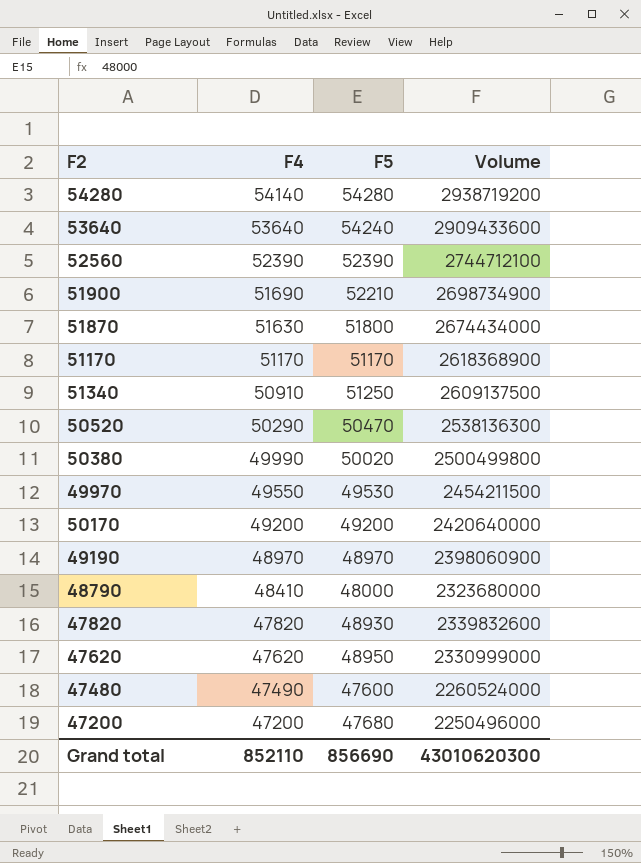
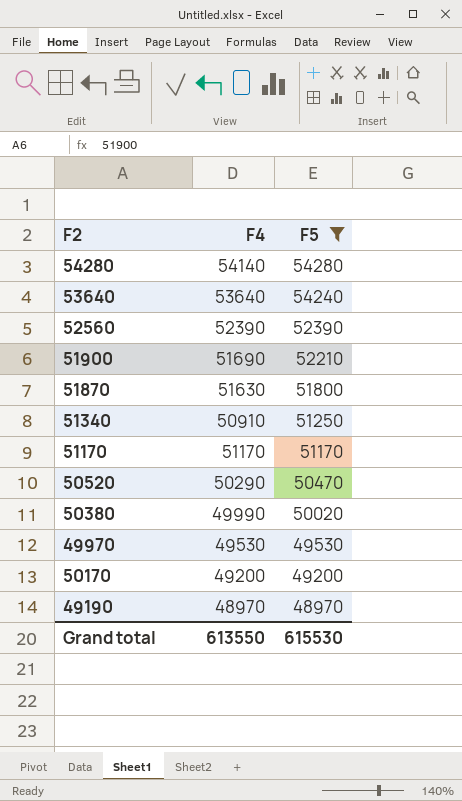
filter: none -> F5 >= 48970
row order: F4 descending -> F5 descending
column Volume | formula: [F4] * [F5] -> none
49970 | F4: 49550 -> 49530
Grand total | F4: 852110 -> 613550
Grand total | F5: 856690 -> 615530

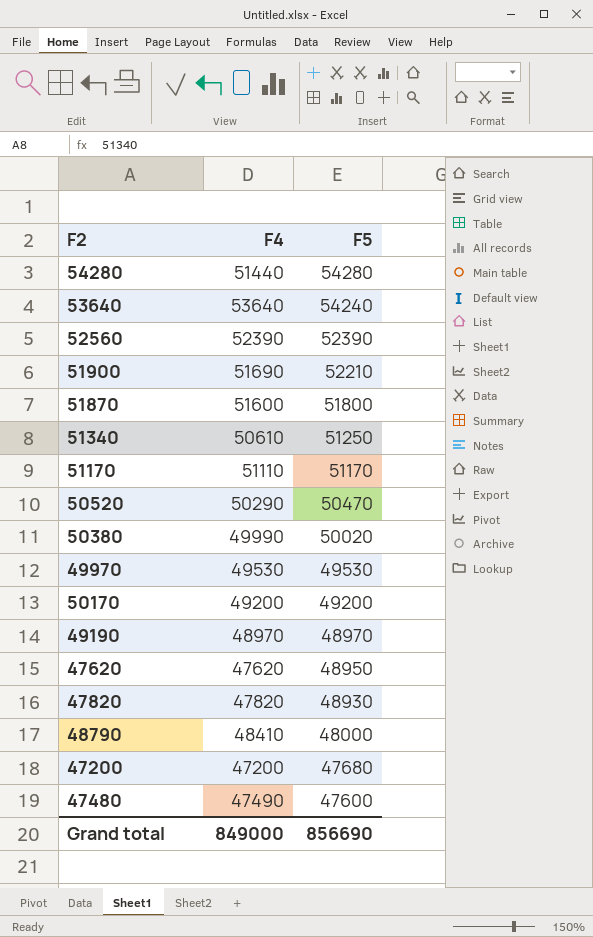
filter: F5 >= 48970 -> none
54280 | F4: 54140 -> 51440
51870 | F4: 51630 -> 51600
51340 | F4: 50910 -> 50610
51170 | F4: 51170 -> 51110
Grand total | F4: 613550 -> 849000
Grand total | F5: 615530 -> 856690

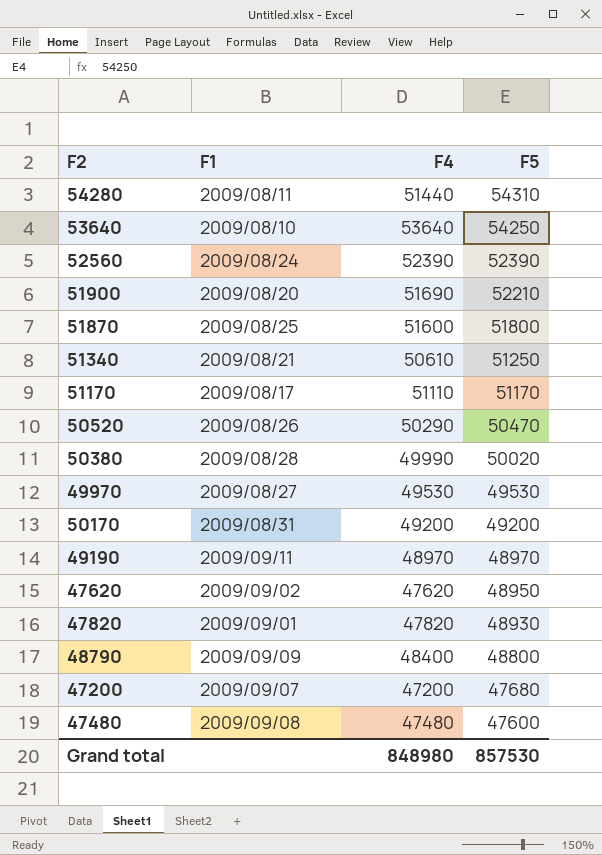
column F1 | position: none -> 2
54280 | F5: 54280 -> 54310
53640 | F5: 54240 -> 54250
48790 | F4: 48410 -> 48400
48790 | F5: 48000 -> 48800
47480 | F4: 47490 -> 47480
Grand total | F4: 849000 -> 848980
Grand total | F5: 856690 -> 857530

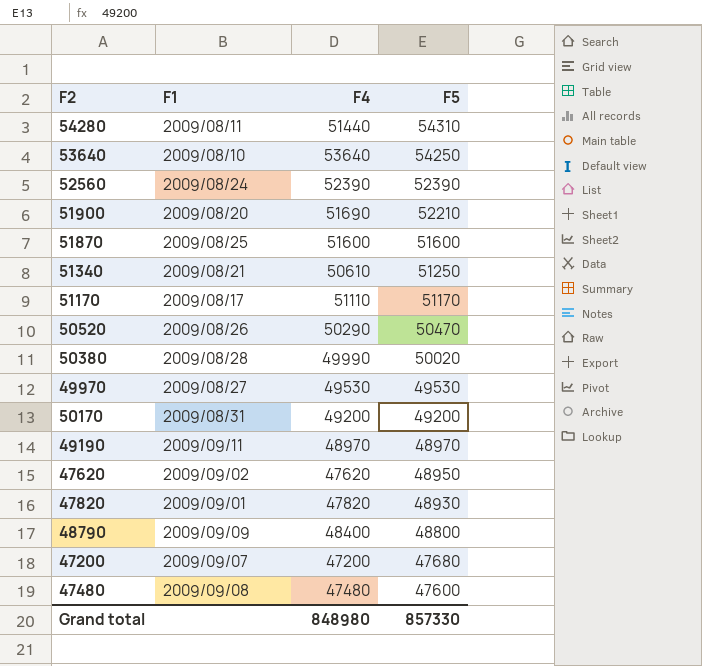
51870 | F5: 51800 -> 51600
Grand total | F5: 857530 -> 857330

